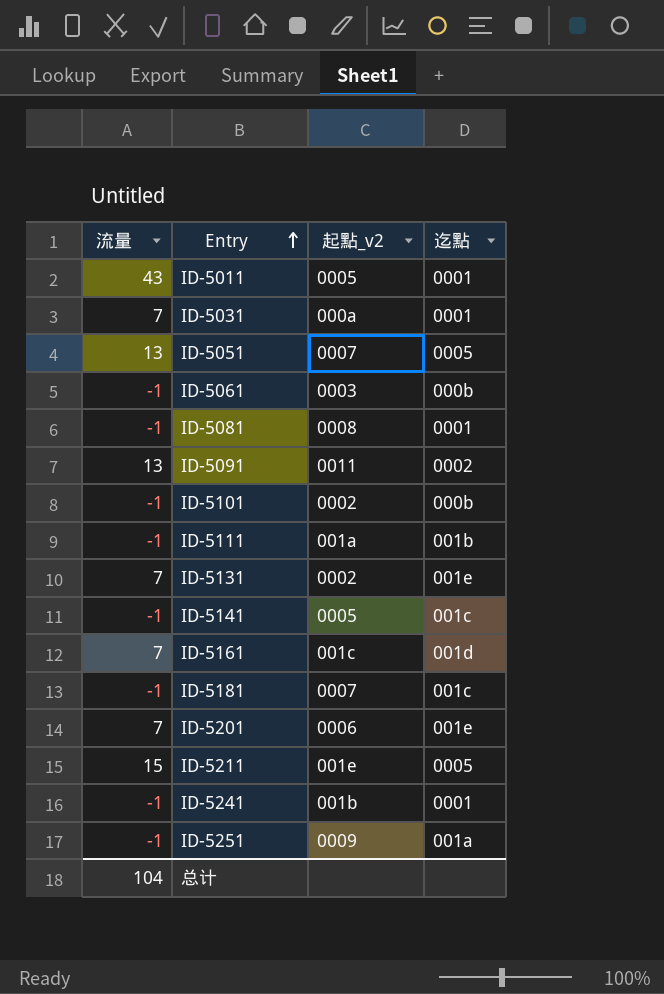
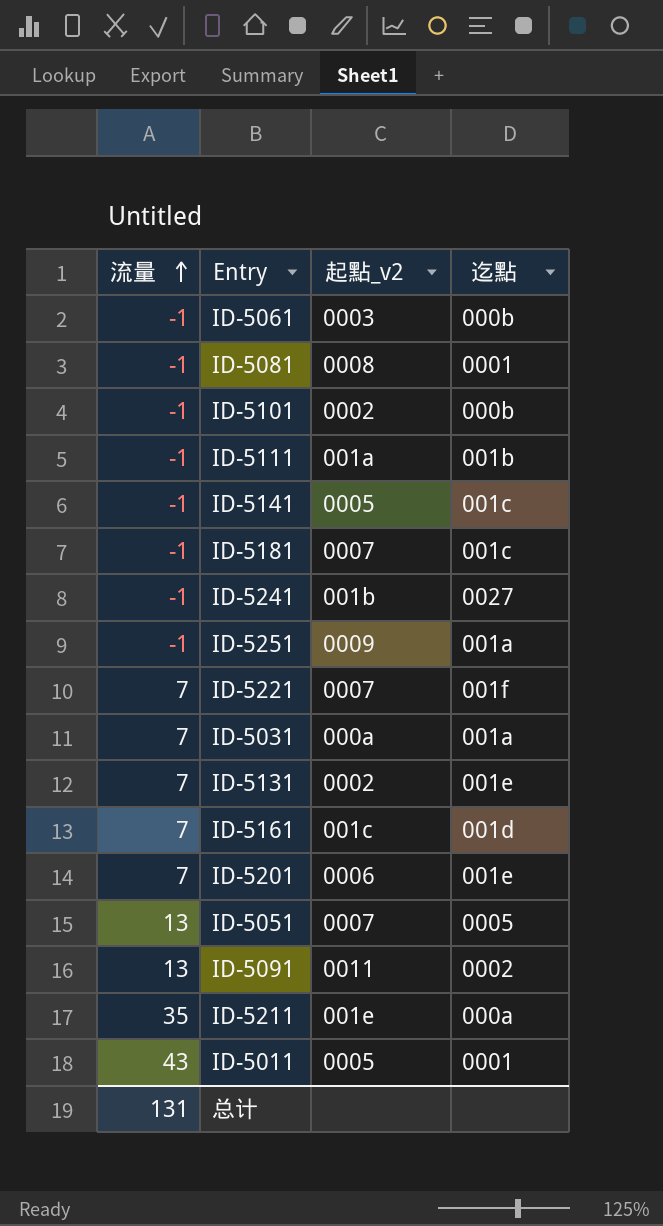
row order: Entry ascending -> 流量 ascending
ID-5241 | 迄點: 0001 -> 0027
row ID-5221: none -> 7 | 0007 | 001f
ID-5031 | 迄點: 0001 -> 001a
ID-5211 | 流量: 15 -> 35
ID-5211 | 迄點: 0005 -> 000a
总计 | 流量: 104 -> 131

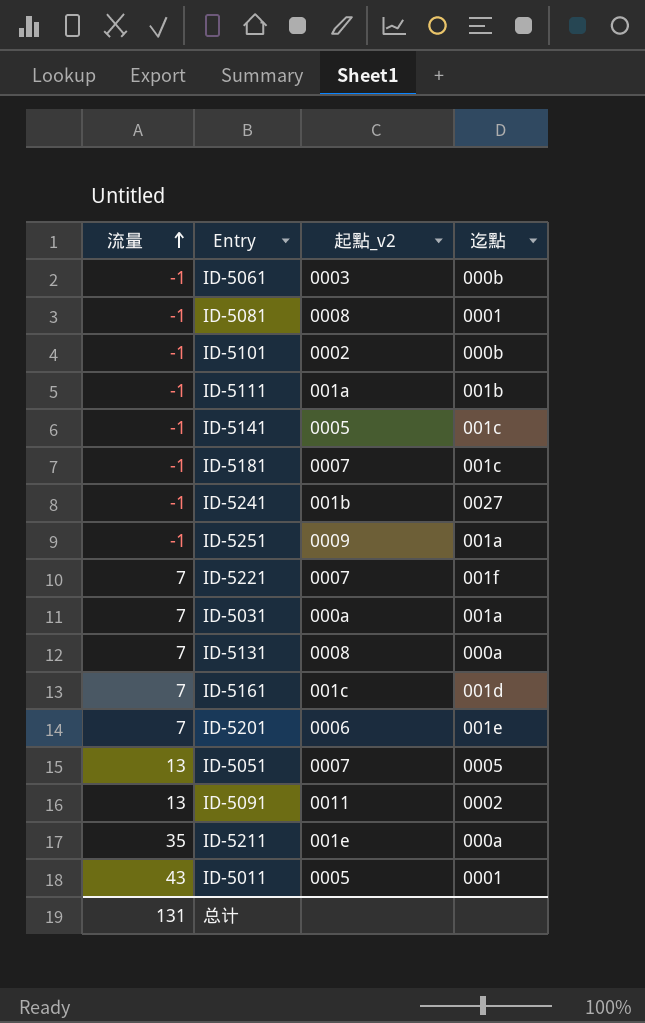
ID-5131 | 起點_v2: 0002 -> 0008
ID-5131 | 迄點: 001e -> 000a

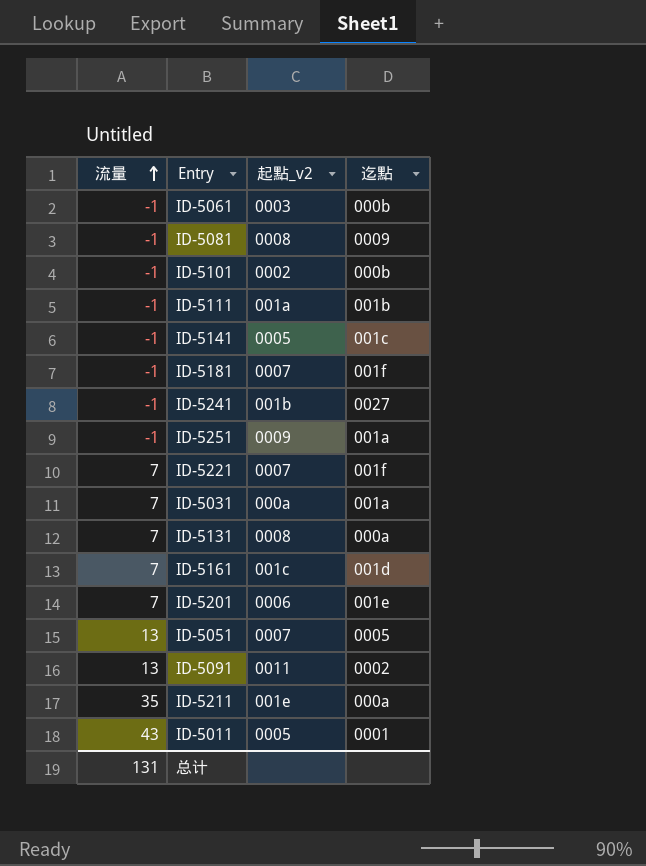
ID-5081 | 迄點: 0001 -> 0009
ID-5181 | 迄點: 001c -> 001f

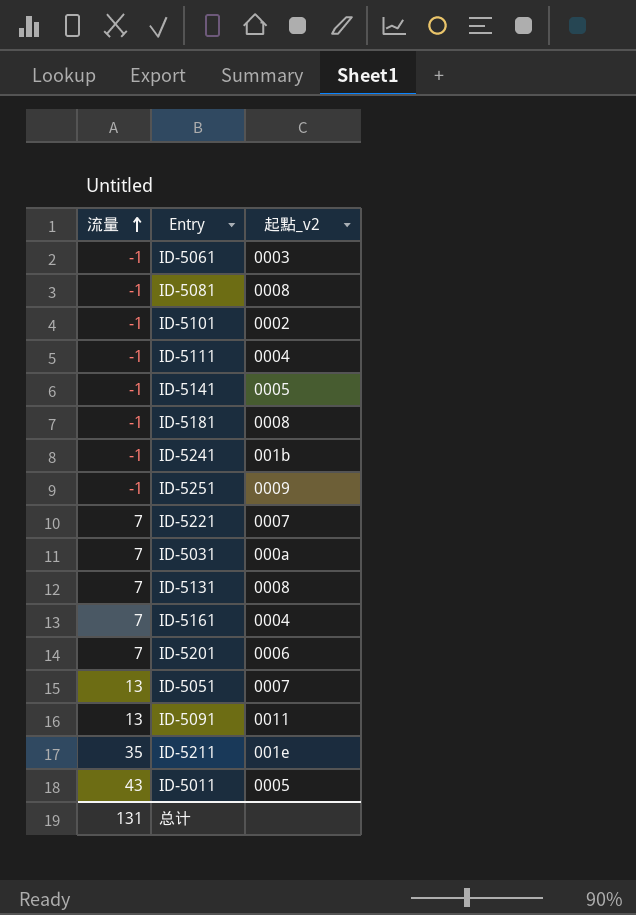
column 迄點 | position: 4 -> none
ID-5111 | 起點_v2: 001a -> 0004
ID-5181 | 起點_v2: 0007 -> 0008
ID-5161 | 起點_v2: 001c -> 0004

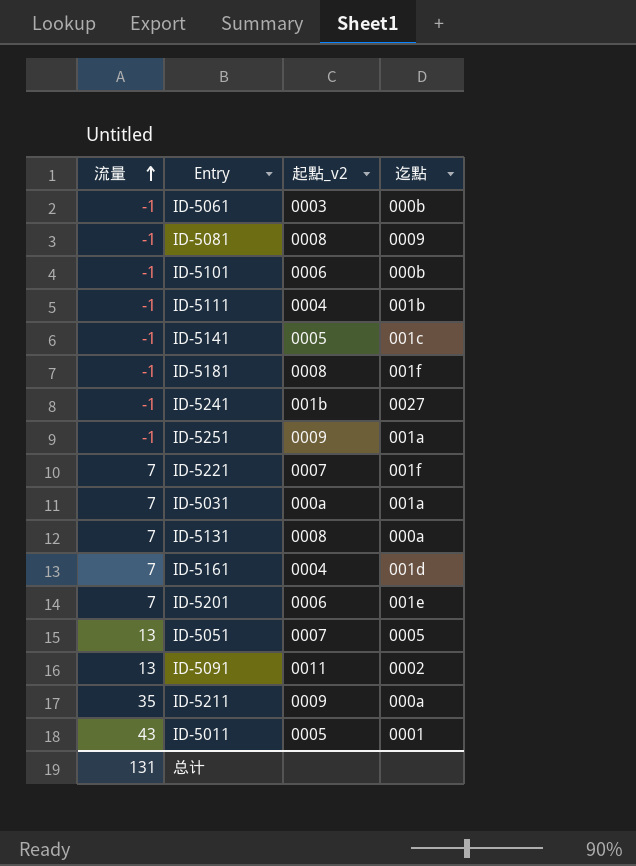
column 迄點 | position: none -> 4
ID-5101 | 起點_v2: 0002 -> 0006
ID-5211 | 起點_v2: 001e -> 0009

